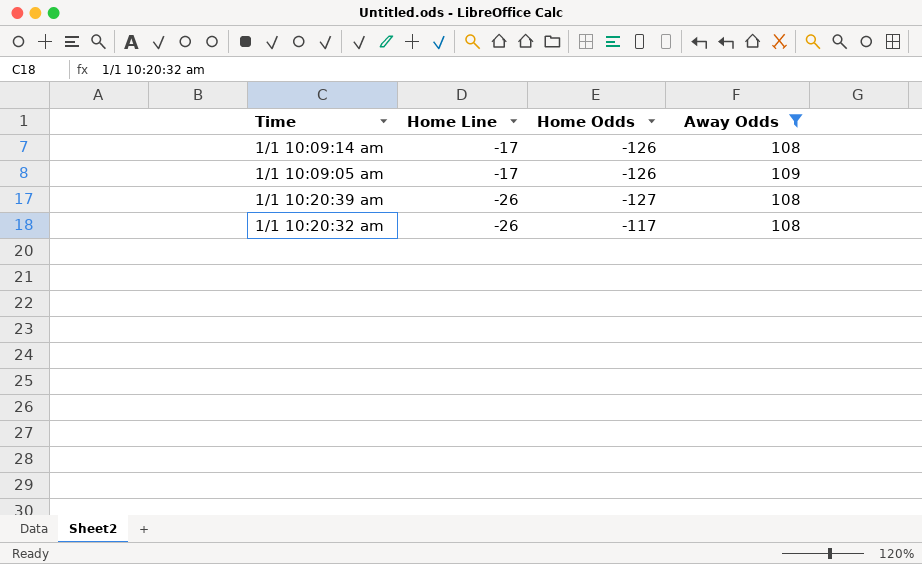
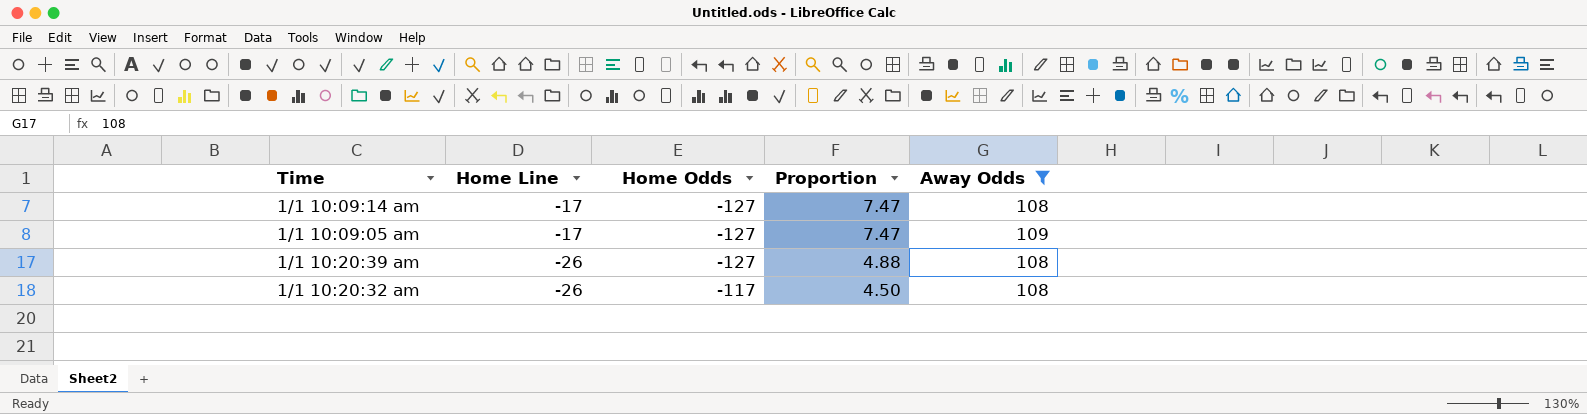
column Proportion | formula: none -> [Home Odds] / [Home Line]
1/1 10:09:14 am | Home Odds: -126 -> -127
1/1 10:09:05 am | Home Odds: -126 -> -127

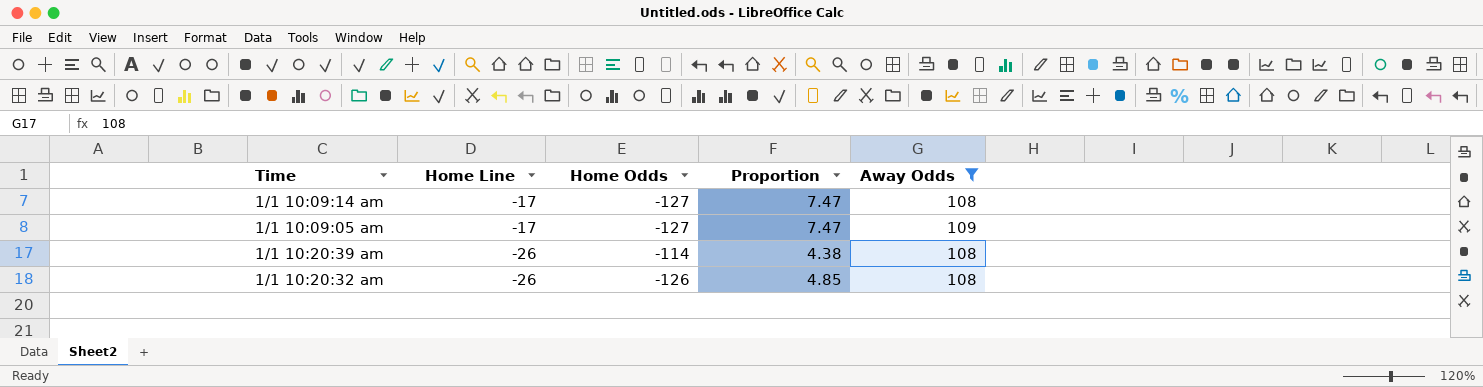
1/1 10:20:39 am | Home Odds: -127 -> -114
1/1 10:20:39 am | Proportion: 4.88 -> 4.38
1/1 10:20:32 am | Home Odds: -117 -> -126
1/1 10:20:32 am | Proportion: 4.50 -> 4.85

